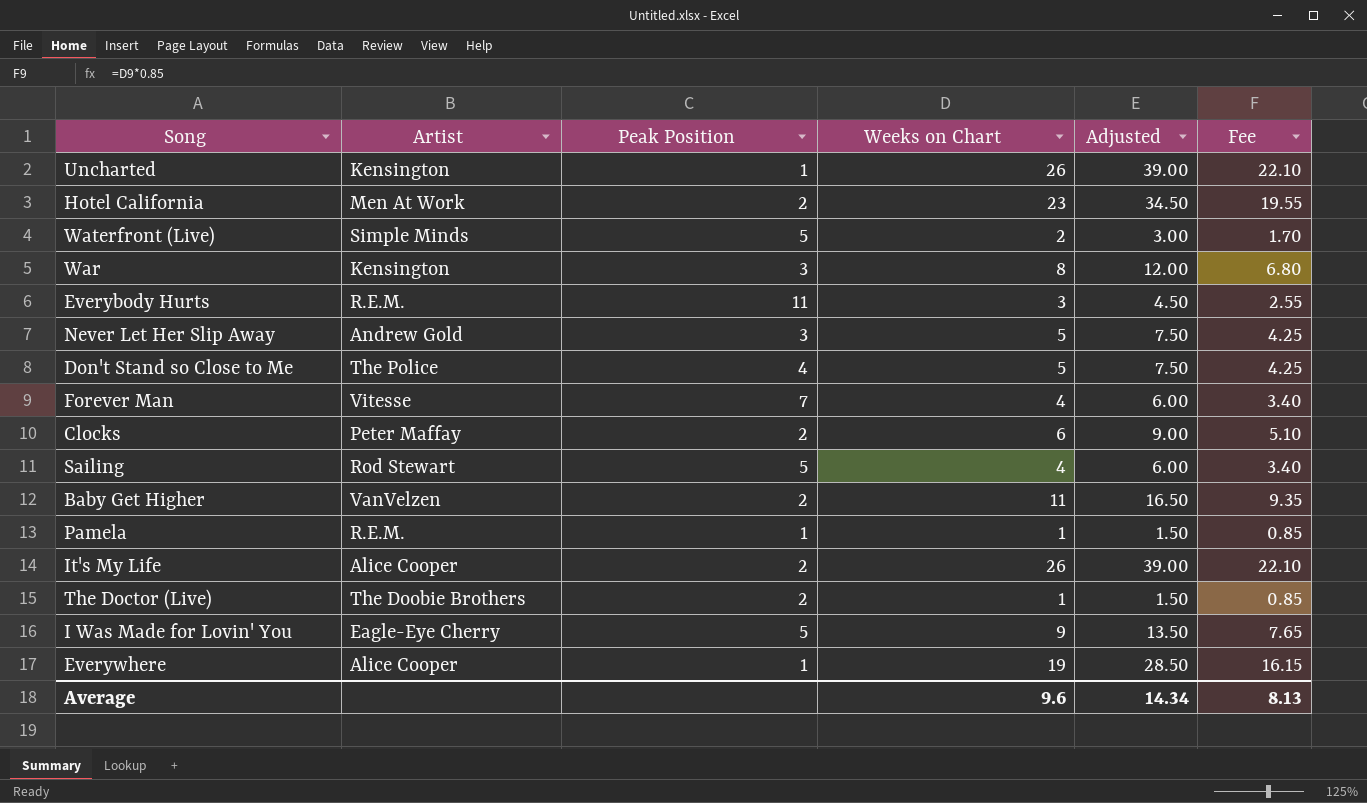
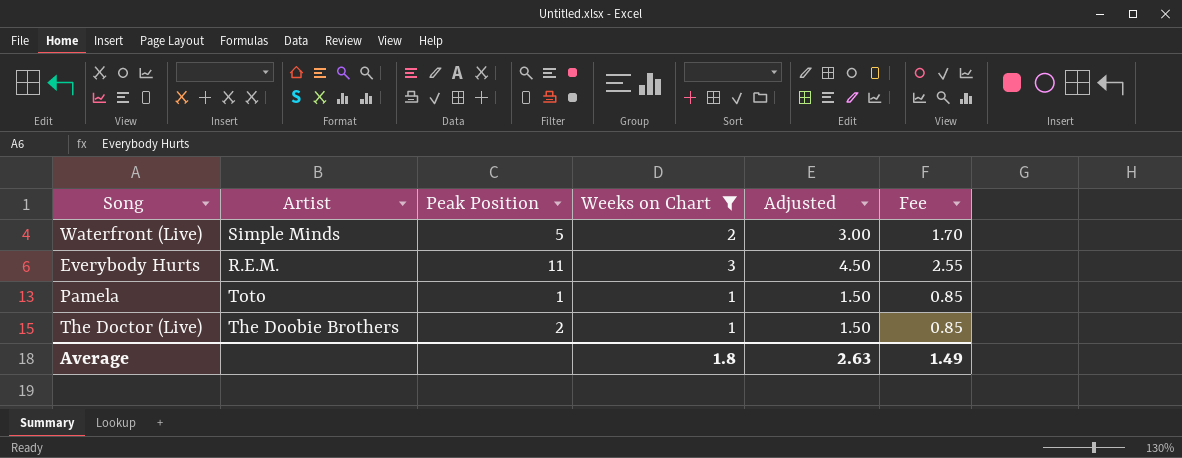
filter: none -> Weeks on Chart <= 3
Pamela | Artist: R.E.M. -> Toto
Average | Weeks on Chart: 9.6 -> 1.8
Average | Adjusted: 14.34 -> 2.63
Average | Fee: 8.13 -> 1.49

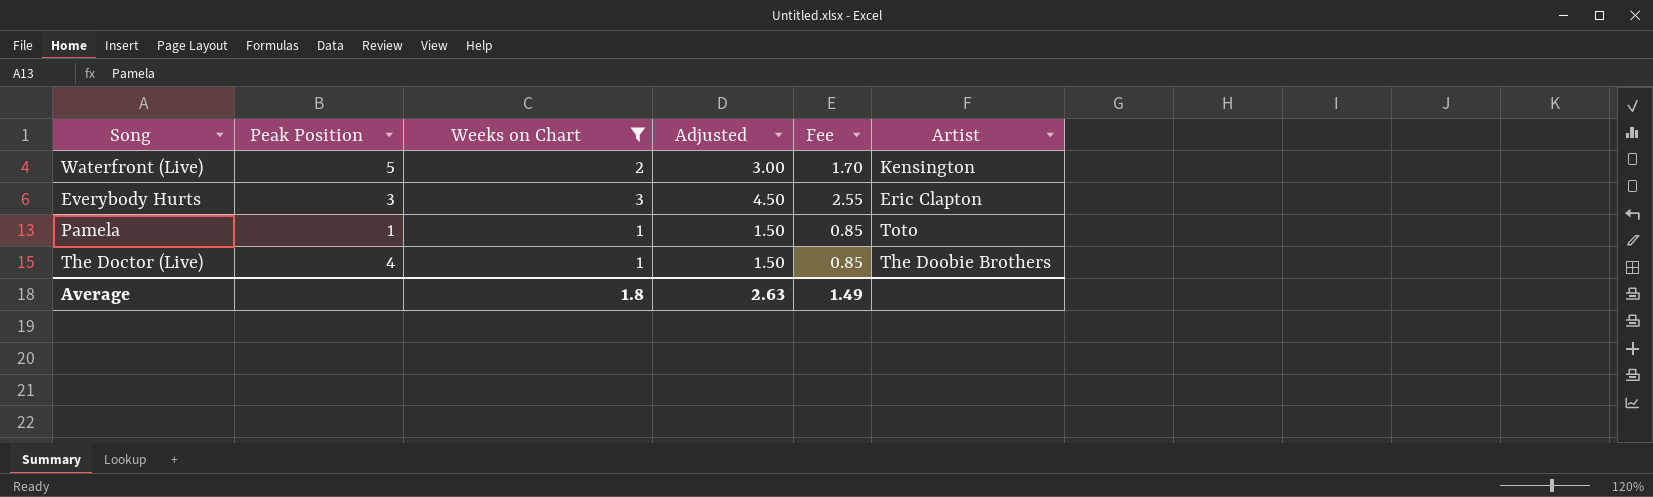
column Artist | position: 2 -> 6
Waterfront (Live) | Artist: Simple Minds -> Kensington
Everybody Hurts | Peak Position: 11 -> 3
Everybody Hurts | Artist: R.E.M. -> Eric Clapton
The Doctor (Live) | Peak Position: 2 -> 4

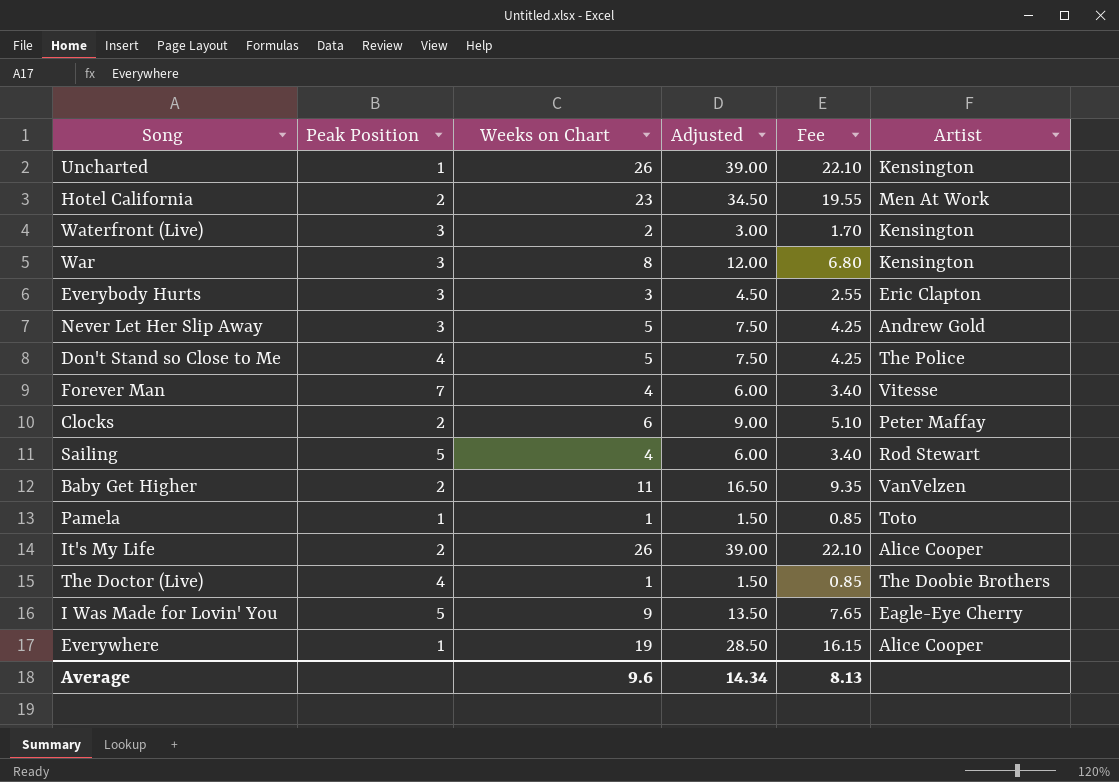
filter: Weeks on Chart <= 3 -> none
Waterfront (Live) | Peak Position: 5 -> 3
Average | Weeks on Chart: 1.8 -> 9.6
Average | Adjusted: 2.63 -> 14.34
Average | Fee: 1.49 -> 8.13

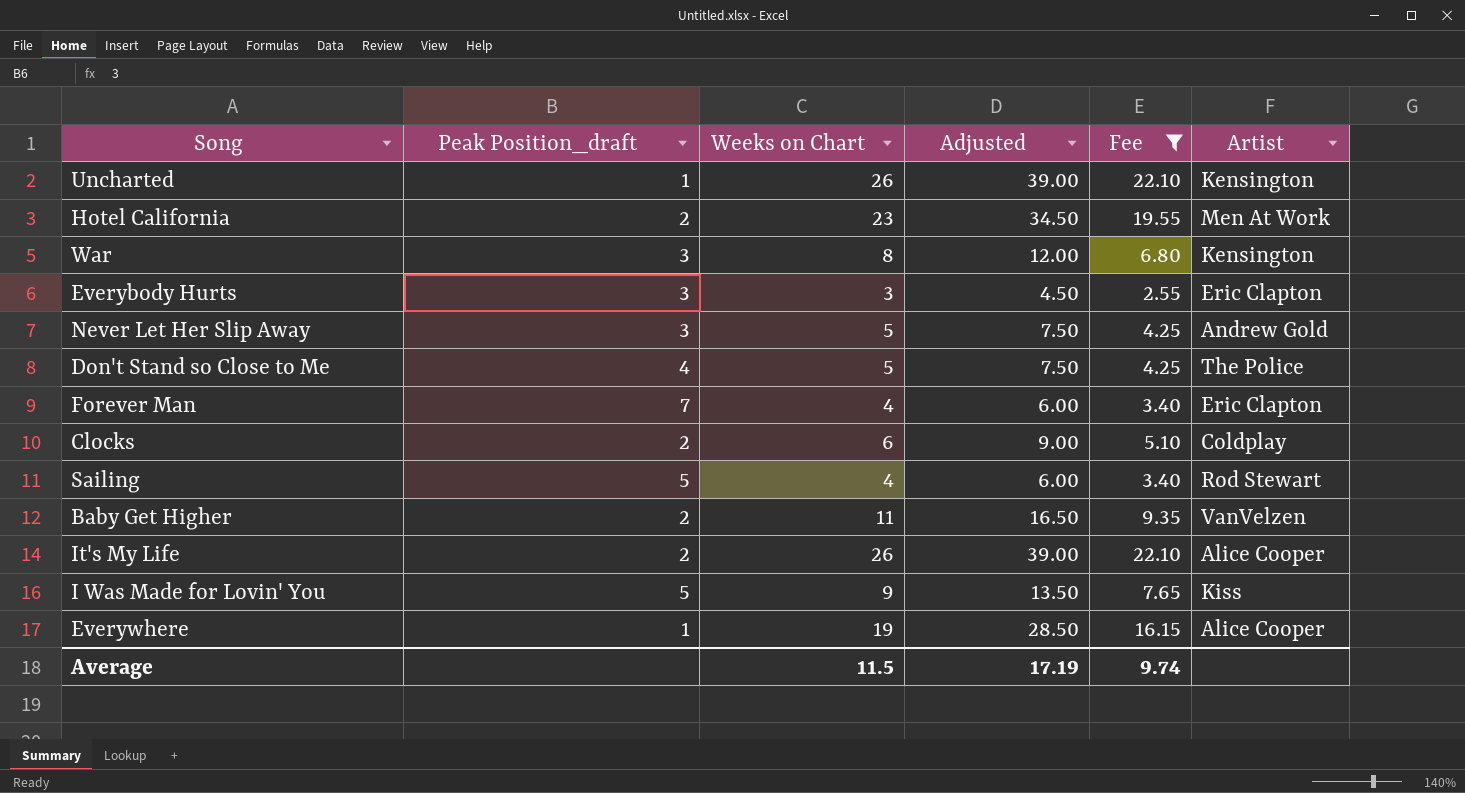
filter: none -> Fee >= 2.55
column name: Peak Position -> Peak Position_draft
Forever Man | Artist: Vitesse -> Eric Clapton
Clocks | Artist: Peter Maffay -> Coldplay
I Was Made for Lovin' You | Artist: Eagle-Eye Cherry -> Kiss
Average | Weeks on Chart: 9.6 -> 11.5
Average | Adjusted: 14.34 -> 17.19
Average | Fee: 8.13 -> 9.74

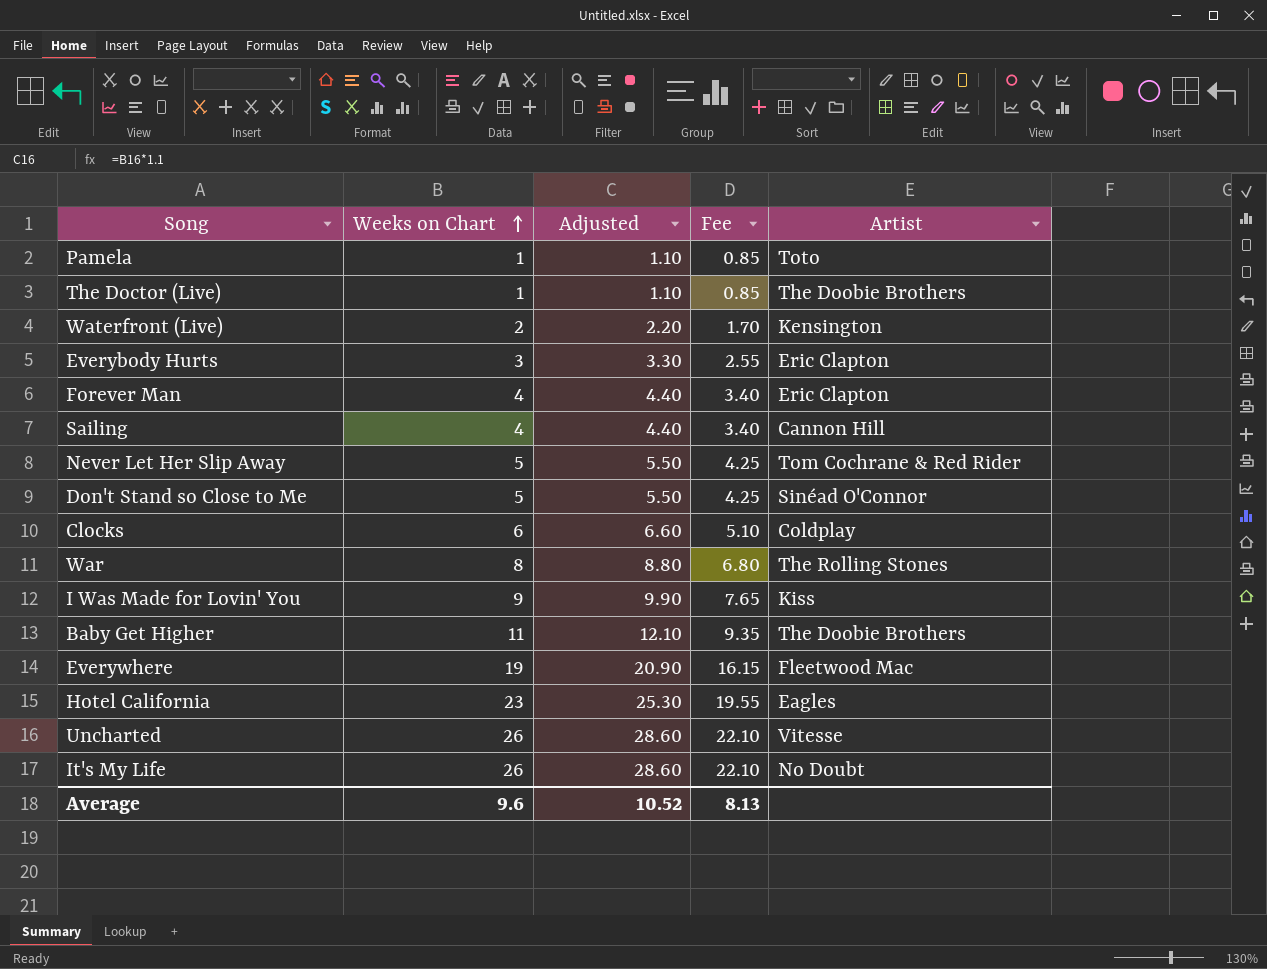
filter: Fee >= 2.55 -> none
row order: none -> Weeks on Chart ascending
column Peak Position_draft | position: 2 -> none
column Adjusted | formula: [Weeks on Chart] * 1.5 -> [Weeks on Chart] * 1.1
Sailing | Artist: Rod Stewart -> Cannon Hill
Never Let Her Slip Away | Artist: Andrew Gold -> Tom Cochrane & Red Rider
Don't Stand so Close to Me | Artist: The Police -> Sinéad O'Connor
War | Artist: Kensington -> The Rolling Stones
Baby Get Higher | Artist: VanVelzen -> The Doobie Brothers
Everywhere | Artist: Alice Cooper -> Fleetwood Mac
Hotel California | Artist: Men At Work -> Eagles
Uncharted | Artist: Kensington -> Vitesse
It's My Life | Artist: Alice Cooper -> No Doubt
Average | Weeks on Chart: 11.5 -> 9.6
Average | Adjusted: 17.19 -> 10.52
Average | Fee: 9.74 -> 8.13

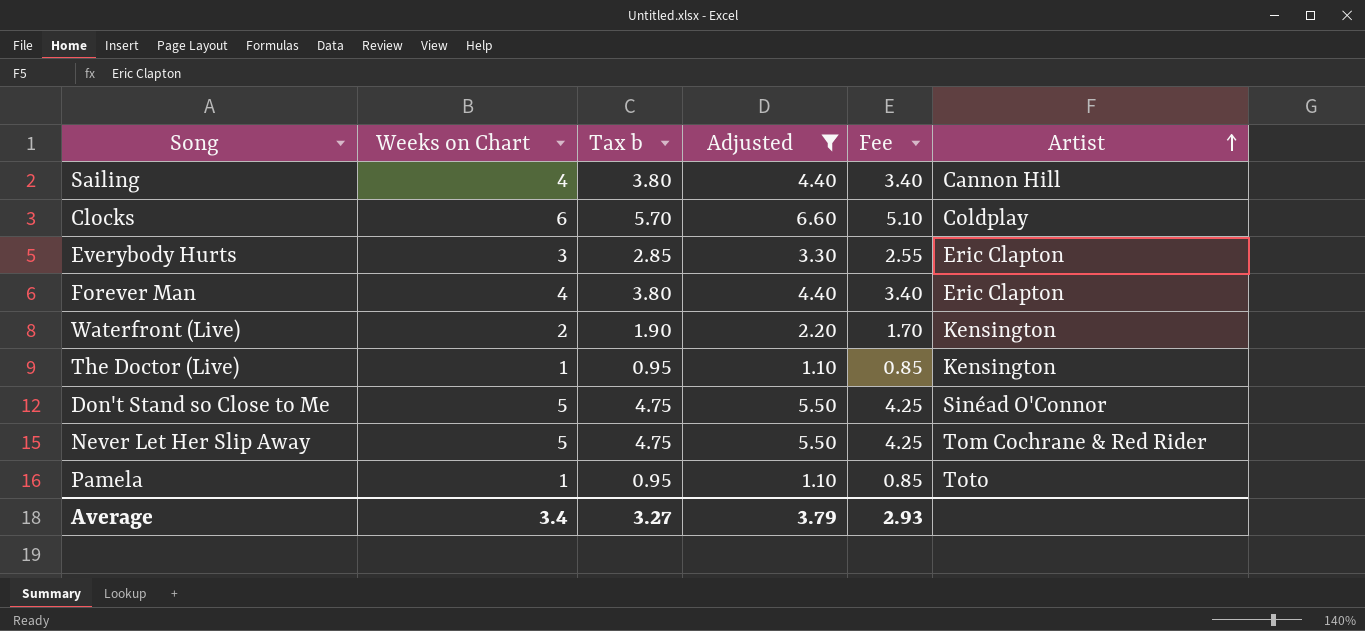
filter: none -> Adjusted <= 6.60
row order: Weeks on Chart ascending -> Artist ascending
column Tax b | formula: none -> [Weeks on Chart] * 0.95
The Doctor (Live) | Artist: The Doobie Brothers -> Kensington
Average | Weeks on Chart: 9.6 -> 3.4
Average | Adjusted: 10.52 -> 3.79
Average | Fee: 8.13 -> 2.93

